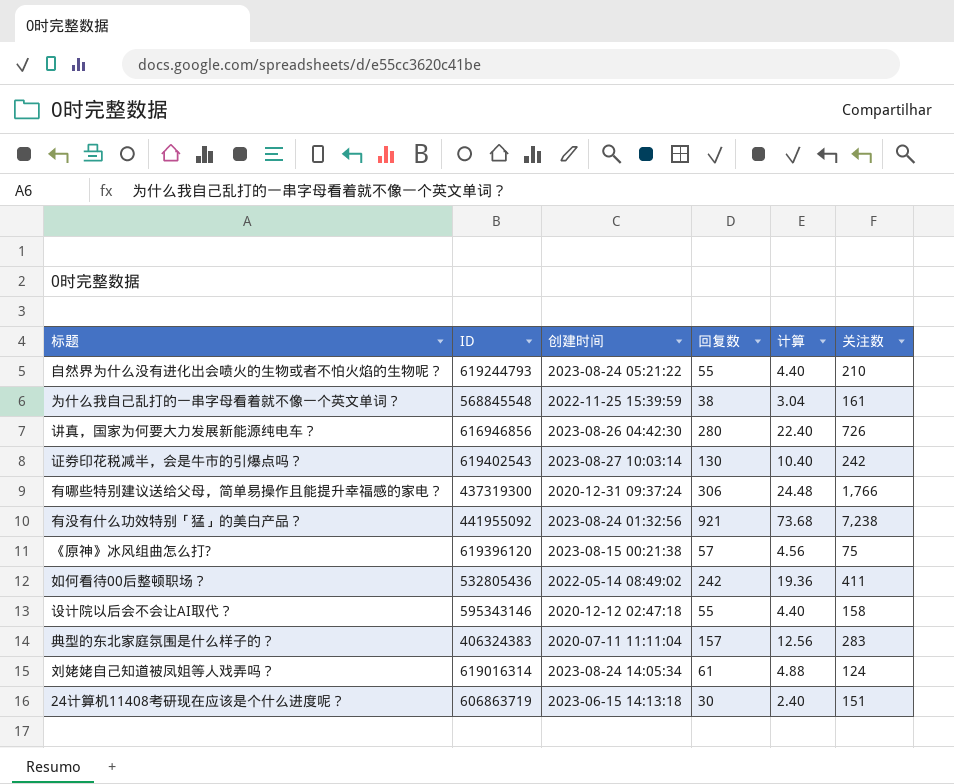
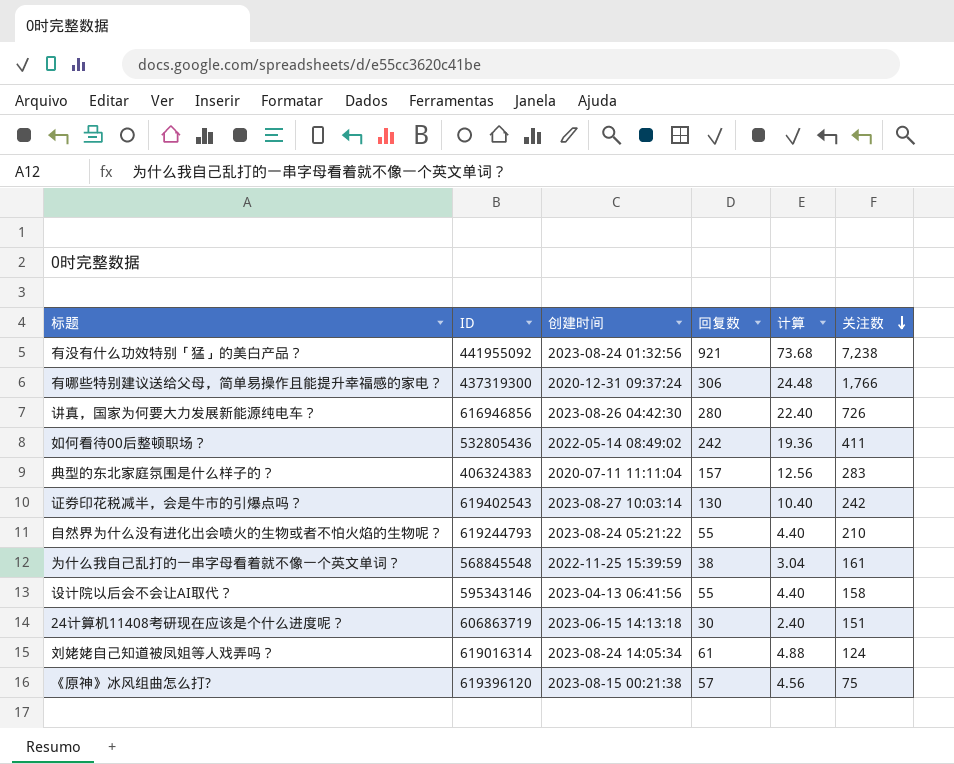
row order: none -> 关注数 descending
设计院以后会不会让AI取代？ | 创建时间: 2020-12-12 02:47:18 -> 2023-04-13 06:41:56

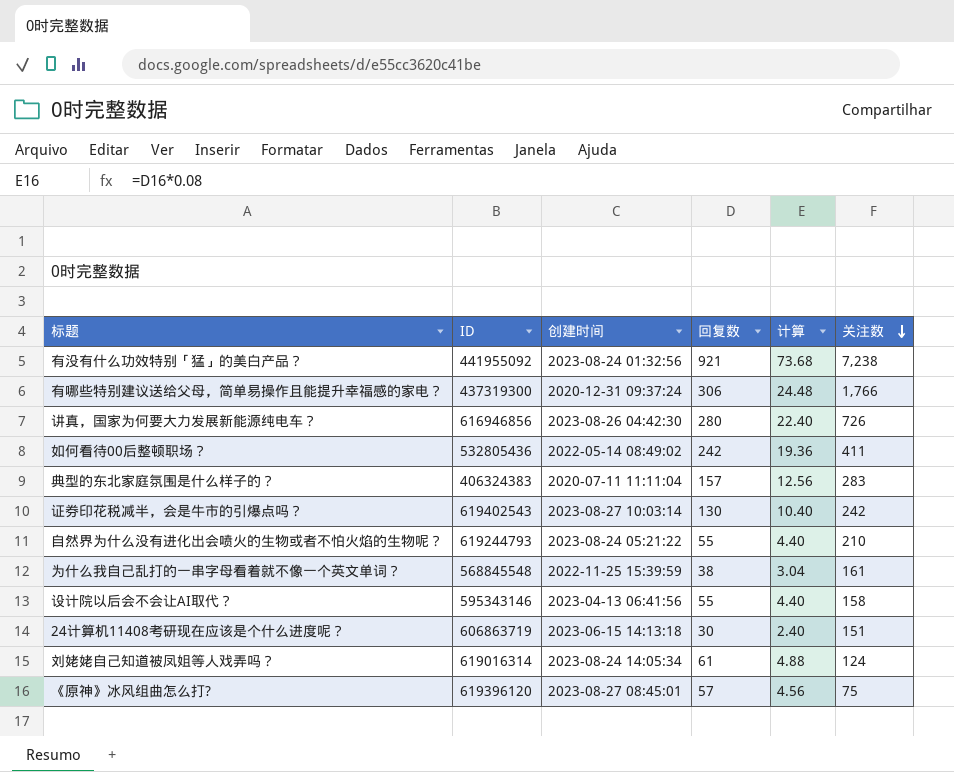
《原神》冰风组曲怎么打? | 创建时间: 2023-08-15 00:21:38 -> 2023-08-27 08:45:01

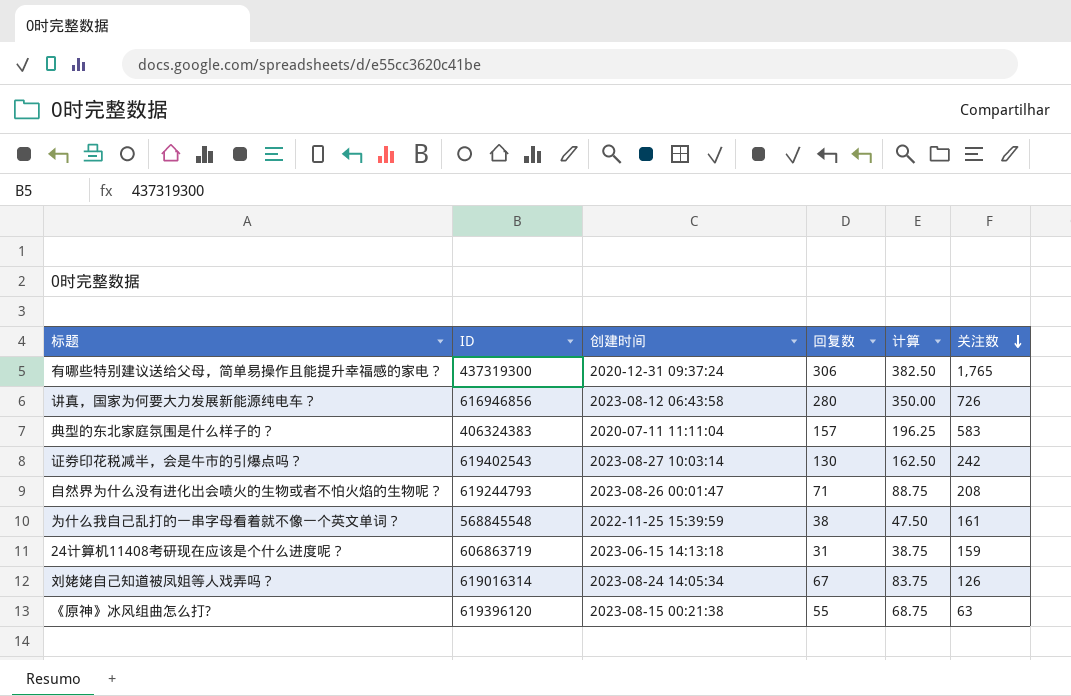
column 计算 | formula: [回复数] * 0.08 -> [回复数] * 1.25
row 有没有什么功效特别「猛」的美白产品？: 441955092 | 2023-08-24 01:32:56 | 921 | 73.68 | 7,238 -> none
row 如何看待00后整顿职场？: 532805436 | 2022-05-14 08:49:02 | 242 | 19.36 | 411 -> none
row 设计院以后会不会让AI取代？: 595343146 | 2023-04-13 06:41:56 | 55 | 4.40 | 158 -> none
有哪些特别建议送给父母，简单易操作且能提升幸福感的家电？ | 关注数: 1,766 -> 1,765
讲真，国家为何要大力发展新能源纯电车？ | 创建时间: 2023-08-26 04:42:30 -> 2023-08-12 06:43:58
典型的东北家庭氛围是什么样子的？ | 关注数: 283 -> 583
自然界为什么没有进化出会喷火的生物或者不怕火焰的生物呢？ | 创建时间: 2023-08-24 05:21:22 -> 2023-08-26 00:01:47
自然界为什么没有进化出会喷火的生物或者不怕火焰的生物呢？ | 回复数: 55 -> 71
自然界为什么没有进化出会喷火的生物或者不怕火焰的生物呢？ | 关注数: 210 -> 208
24计算机11408考研现在应该是个什么进度呢？ | 回复数: 30 -> 31
24计算机11408考研现在应该是个什么进度呢？ | 关注数: 151 -> 159
刘姥姥自己知道被凤姐等人戏弄吗？ | 回复数: 61 -> 67
刘姥姥自己知道被凤姐等人戏弄吗？ | 关注数: 124 -> 126
《原神》冰风组曲怎么打? | 创建时间: 2023-08-27 08:45:01 -> 2023-08-15 00:21:38
《原神》冰风组曲怎么打? | 回复数: 57 -> 55
《原神》冰风组曲怎么打? | 关注数: 75 -> 63

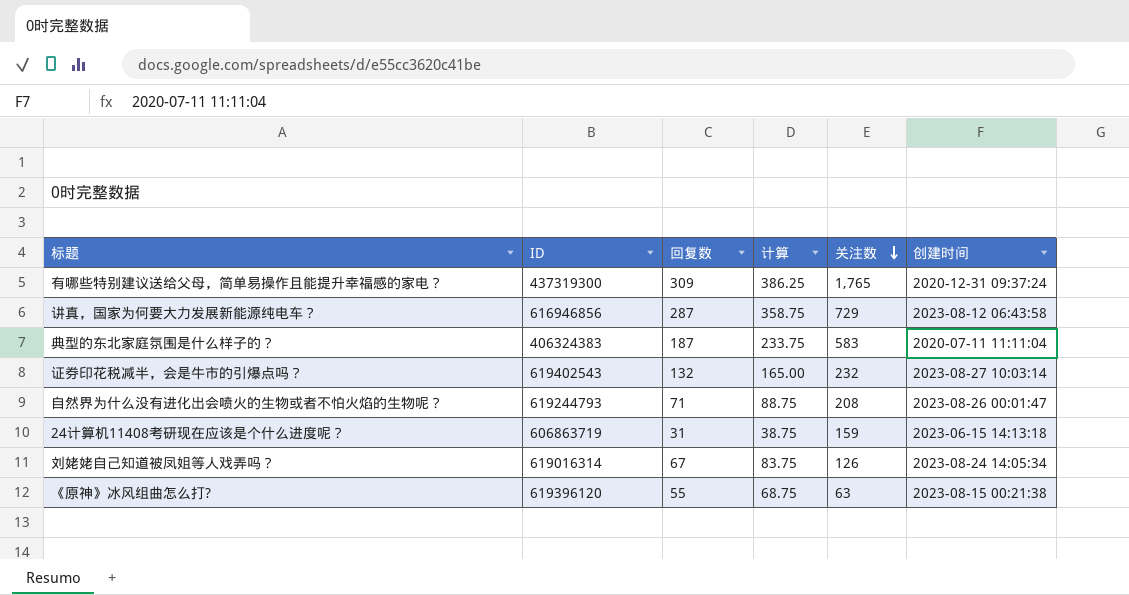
column 创建时间 | position: 3 -> 6
row 为什么我自己乱打的一串字母看着就不像一个英文单词？: 568845548 | 2022-11-25 15:39:59 | 38 | 47.50 | 161 -> none
有哪些特别建议送给父母，简单易操作且能提升幸福感的家电？ | 回复数: 306 -> 309
有哪些特别建议送给父母，简单易操作且能提升幸福感的家电？ | 计算: 382.50 -> 386.25
讲真，国家为何要大力发展新能源纯电车？ | 回复数: 280 -> 287
讲真，国家为何要大力发展新能源纯电车？ | 计算: 350.00 -> 358.75
讲真，国家为何要大力发展新能源纯电车？ | 关注数: 726 -> 729
典型的东北家庭氛围是什么样子的？ | 回复数: 157 -> 187
典型的东北家庭氛围是什么样子的？ | 计算: 196.25 -> 233.75
证券印花税减半，会是牛市的引爆点吗？ | 回复数: 130 -> 132
证券印花税减半，会是牛市的引爆点吗？ | 计算: 162.50 -> 165.00
证券印花税减半，会是牛市的引爆点吗？ | 关注数: 242 -> 232

